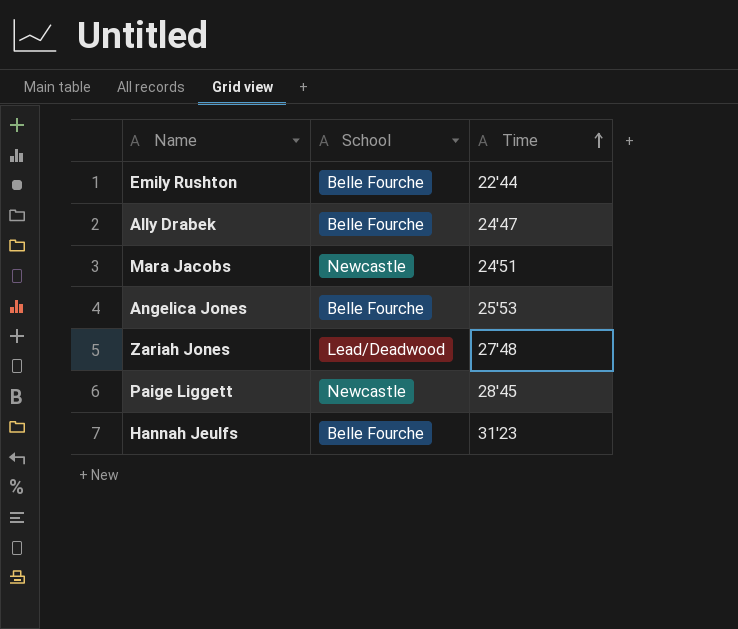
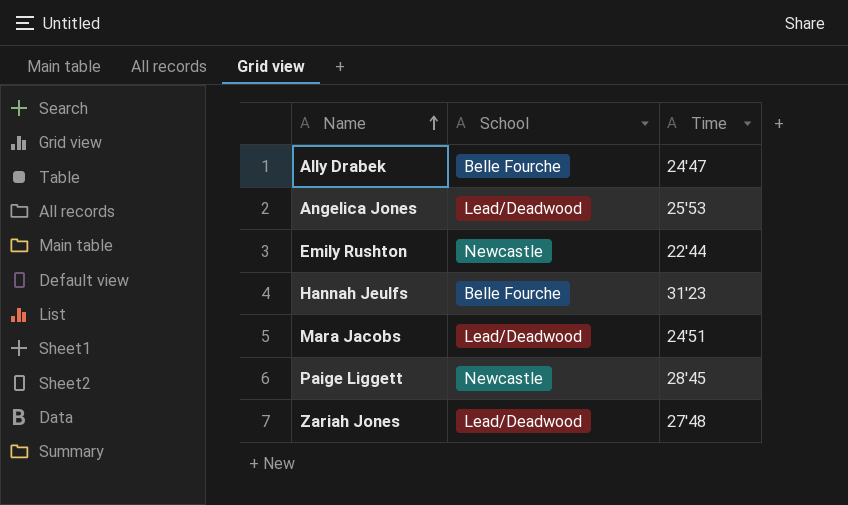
row order: Time ascending -> Name ascending
Angelica Jones | School: Belle Fourche -> Lead/Deadwood
Emily Rushton | School: Belle Fourche -> Newcastle
Mara Jacobs | School: Newcastle -> Lead/Deadwood

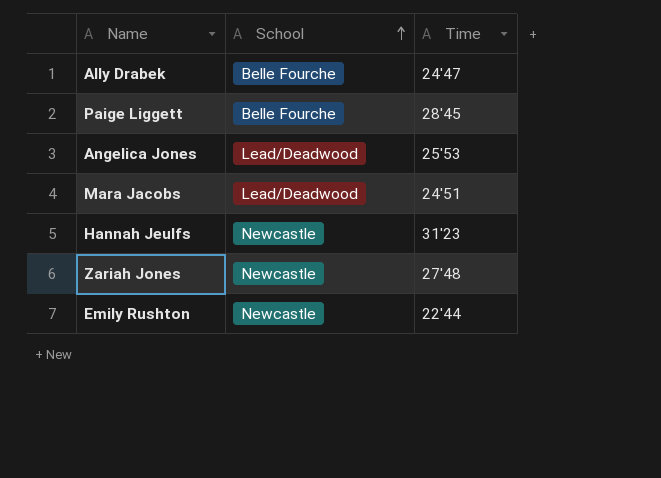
row order: Name ascending -> School ascending
Paige Liggett | School: Newcastle -> Belle Fourche
Hannah Jeulfs | School: Belle Fourche -> Newcastle
Zariah Jones | School: Lead/Deadwood -> Newcastle

